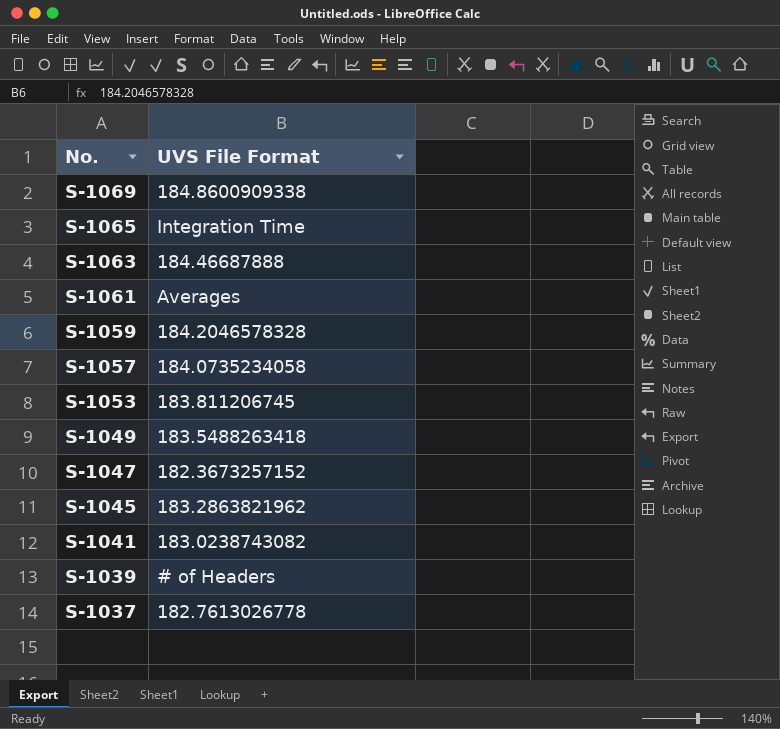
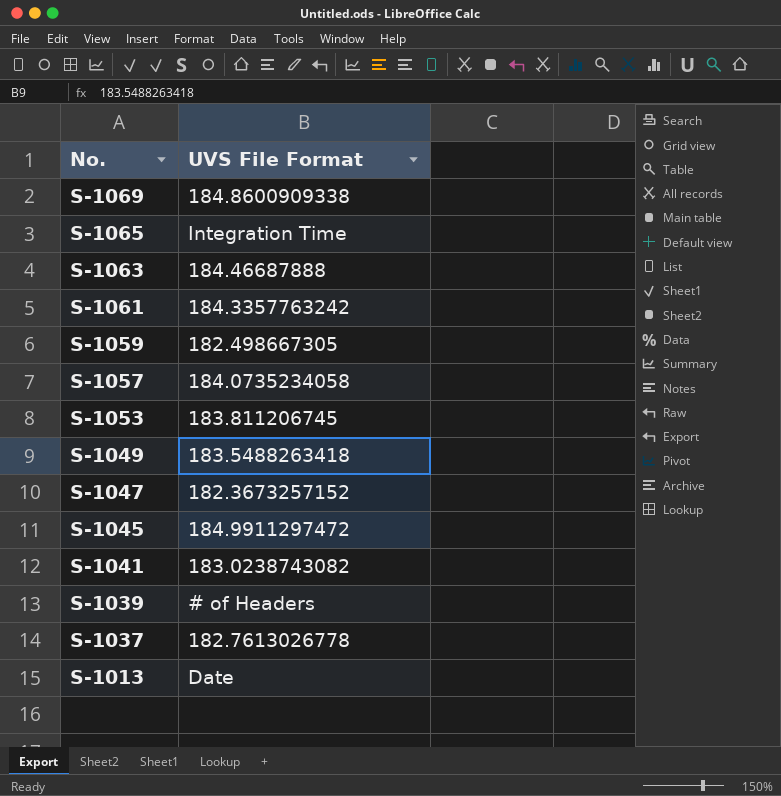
S-1061 | UVS File Format: Averages -> 184.3357763242
S-1059 | UVS File Format: 184.2046578328 -> 182.498667305
S-1045 | UVS File Format: 183.2863821962 -> 184.9911297472
row S-1013: none -> Date

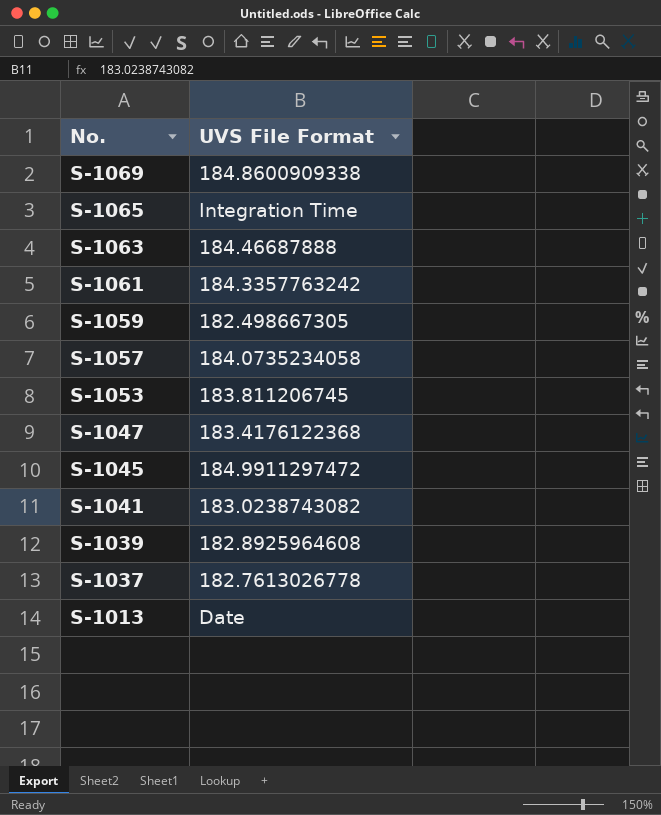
row S-1049: 183.5488263418 -> none
S-1047 | UVS File Format: 182.3673257152 -> 183.4176122368
S-1039 | UVS File Format: # of Headers -> 182.8925964608

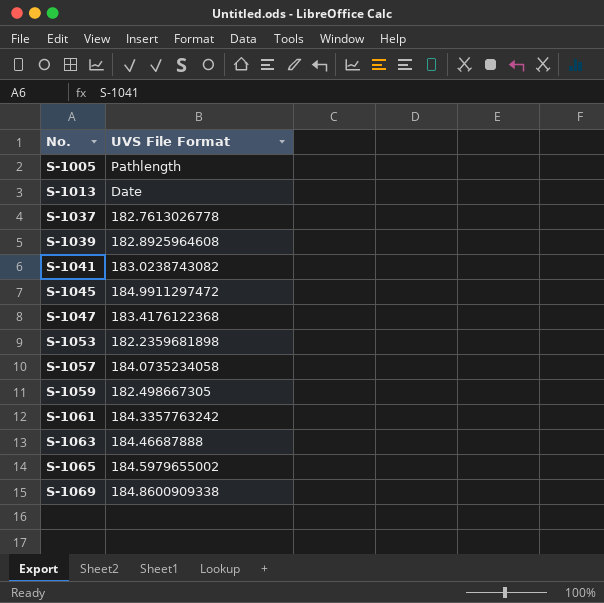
row order: No. descending -> No. ascending
row S-1005: none -> Pathlength
S-1053 | UVS File Format: 183.811206745 -> 182.2359681898
S-1065 | UVS File Format: Integration Time -> 184.5979655002

